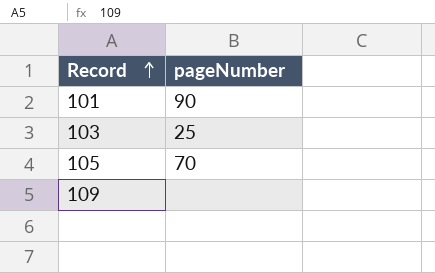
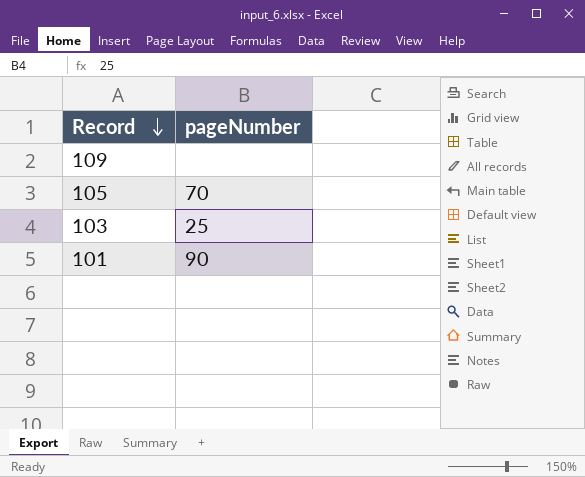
row order: Record ascending -> Record descending

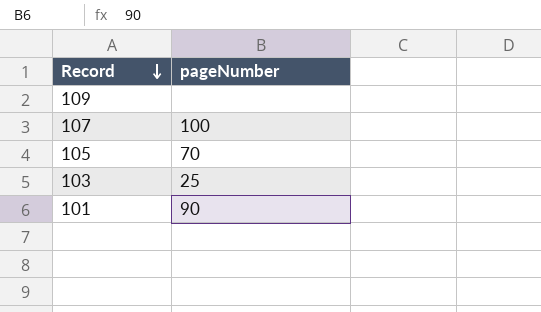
row 107: none -> 100

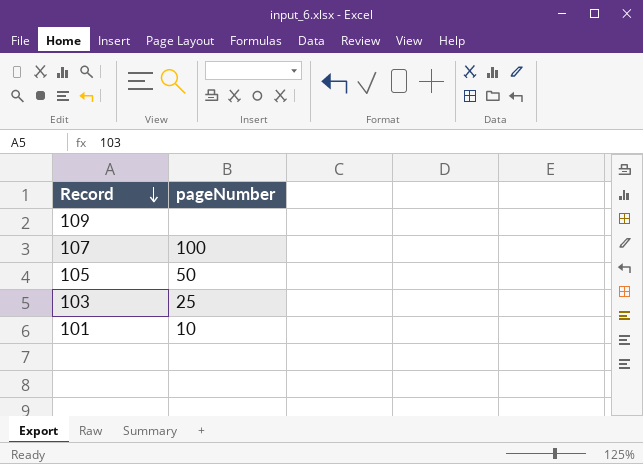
105 | pageNumber: 70 -> 50
101 | pageNumber: 90 -> 10

